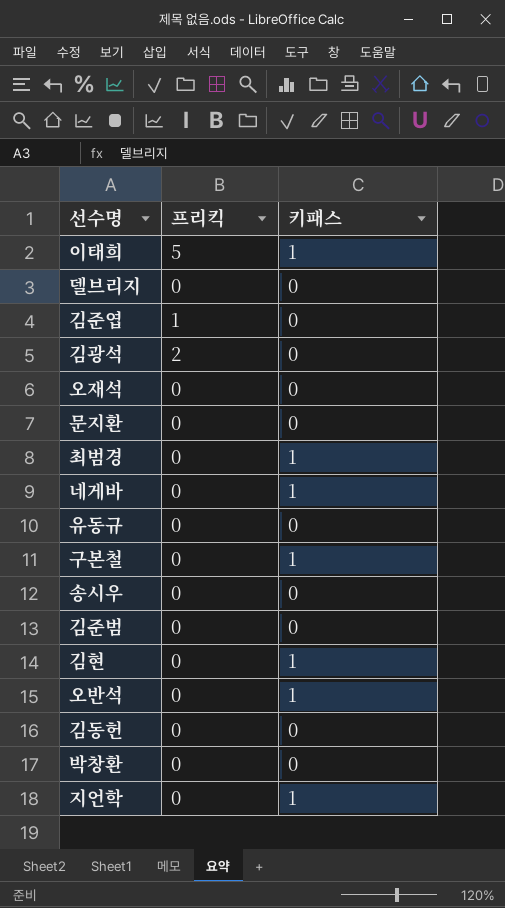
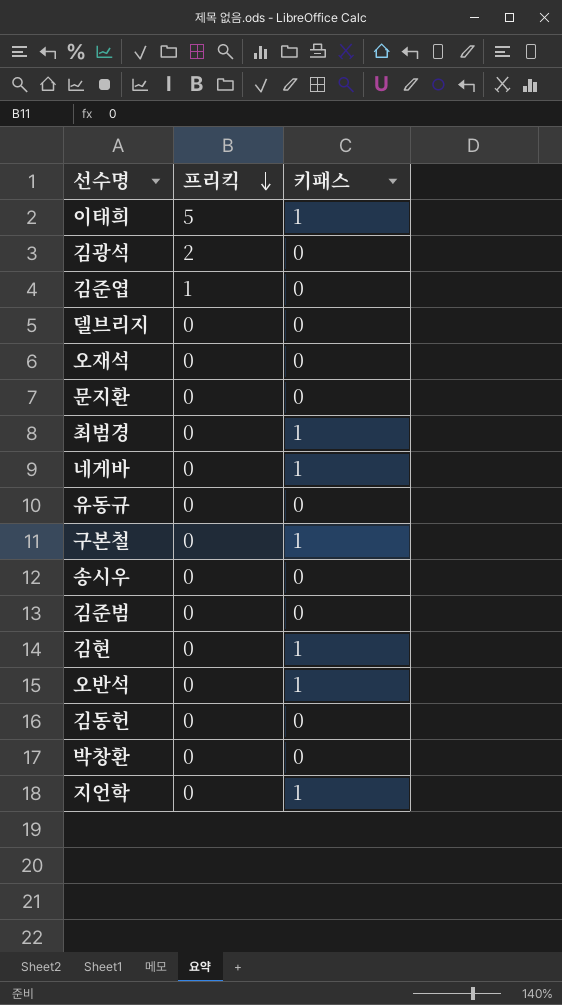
row order: none -> 프리킥 descending

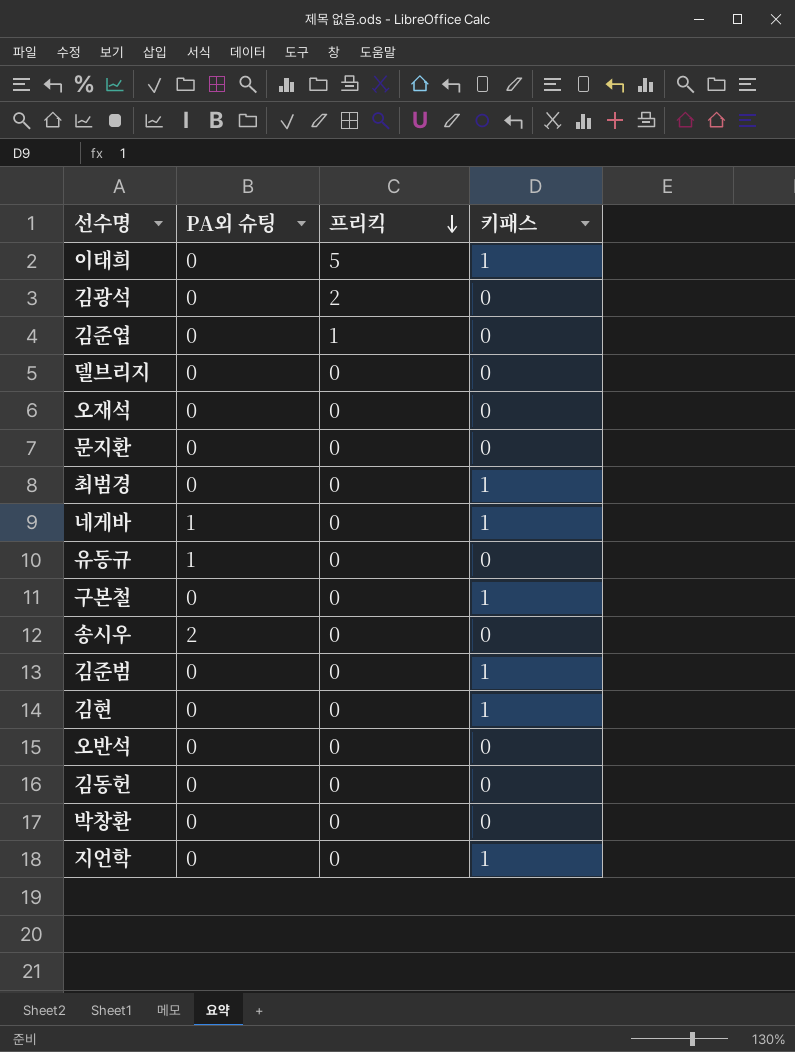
column PA외 슈팅 | position: none -> 2
김준범 | 키패스: 0 -> 1
오반석 | 키패스: 1 -> 0

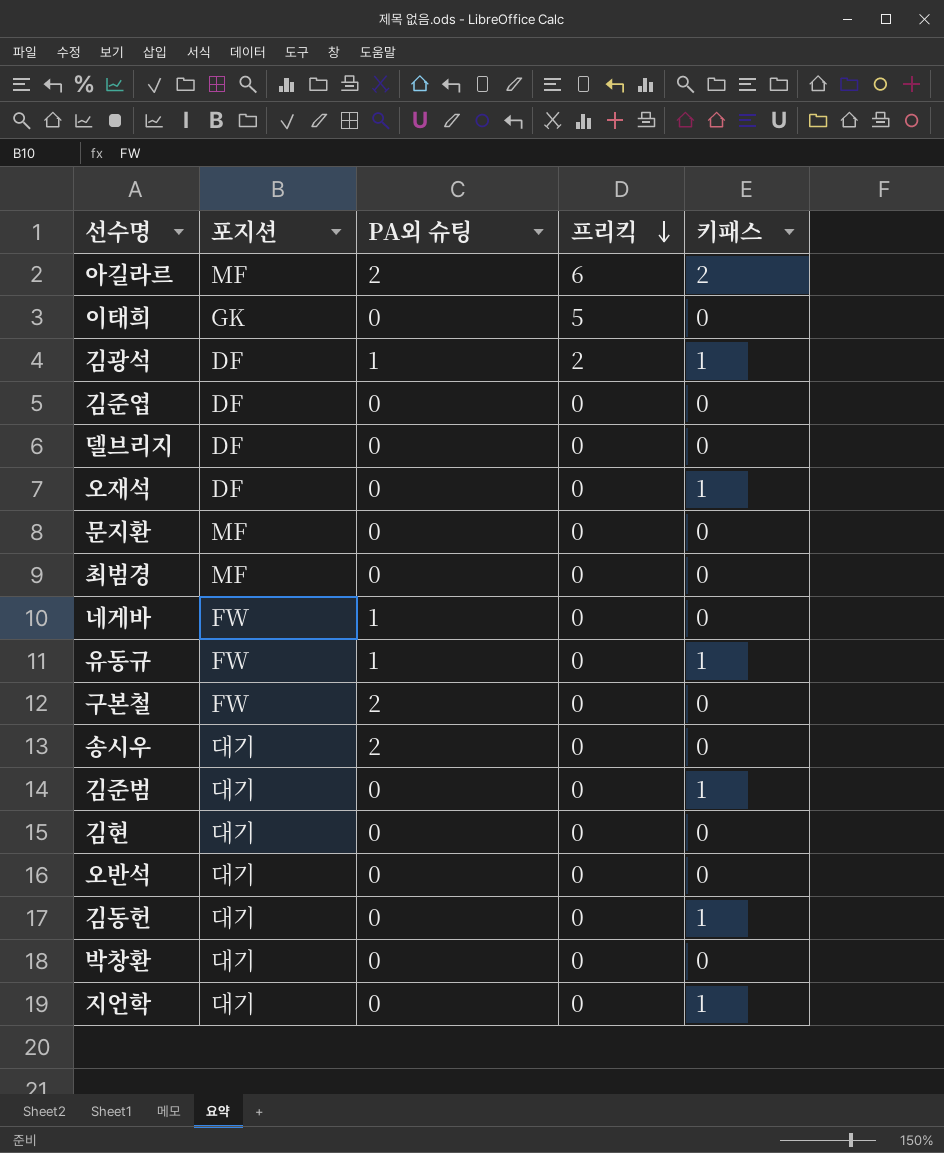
column 포지션 | position: none -> 2
row 아길라르: none -> MF | 2 | 6 | 2
이태희 | 키패스: 1 -> 0
김광석 | PA외 슈팅: 0 -> 1
김광석 | 키패스: 0 -> 1
김준엽 | 프리킥: 1 -> 0
오재석 | 키패스: 0 -> 1
최범경 | 키패스: 1 -> 0
네게바 | 키패스: 1 -> 0
유동규 | 키패스: 0 -> 1
구본철 | PA외 슈팅: 0 -> 2
구본철 | 키패스: 1 -> 0
김현 | 키패스: 1 -> 0
김동헌 | 키패스: 0 -> 1

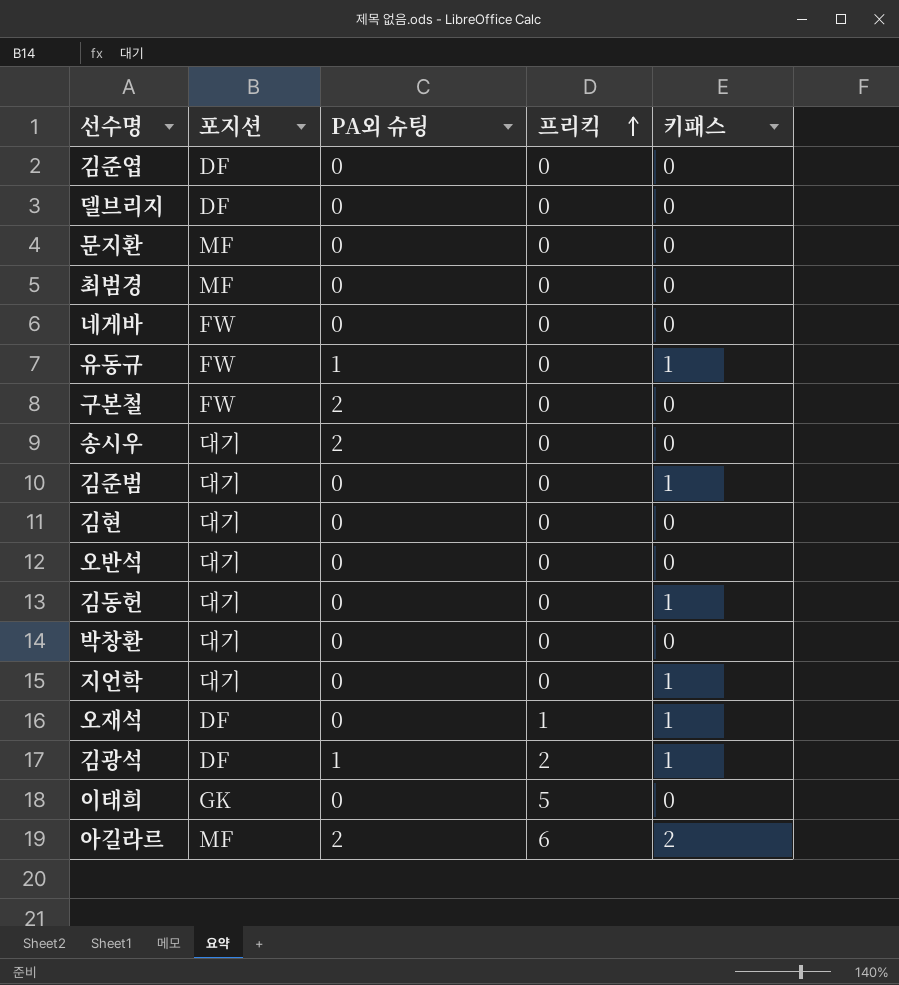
row order: 프리킥 descending -> 프리킥 ascending
네게바 | PA외 슈팅: 1 -> 0
오재석 | 프리킥: 0 -> 1

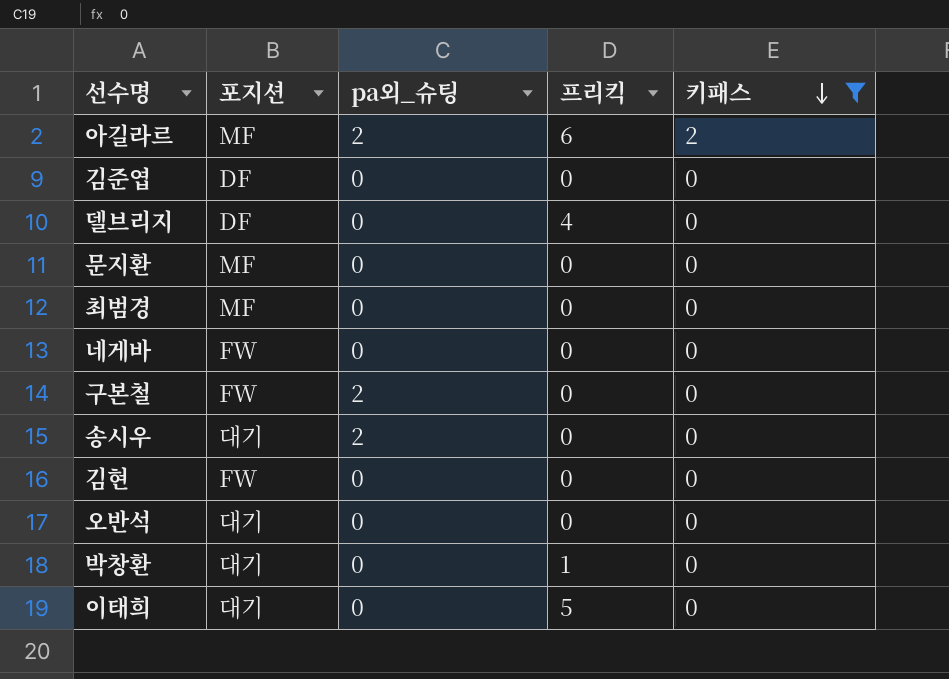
filter: none -> 키패스 != 1
row order: 프리킥 ascending -> 키패스 descending
column name: PA외 슈팅 -> pa외_슈팅
델브리지 | 프리킥: 0 -> 4
김현 | 포지션: 대기 -> FW
박창환 | 프리킥: 0 -> 1
이태희 | 포지션: GK -> 대기

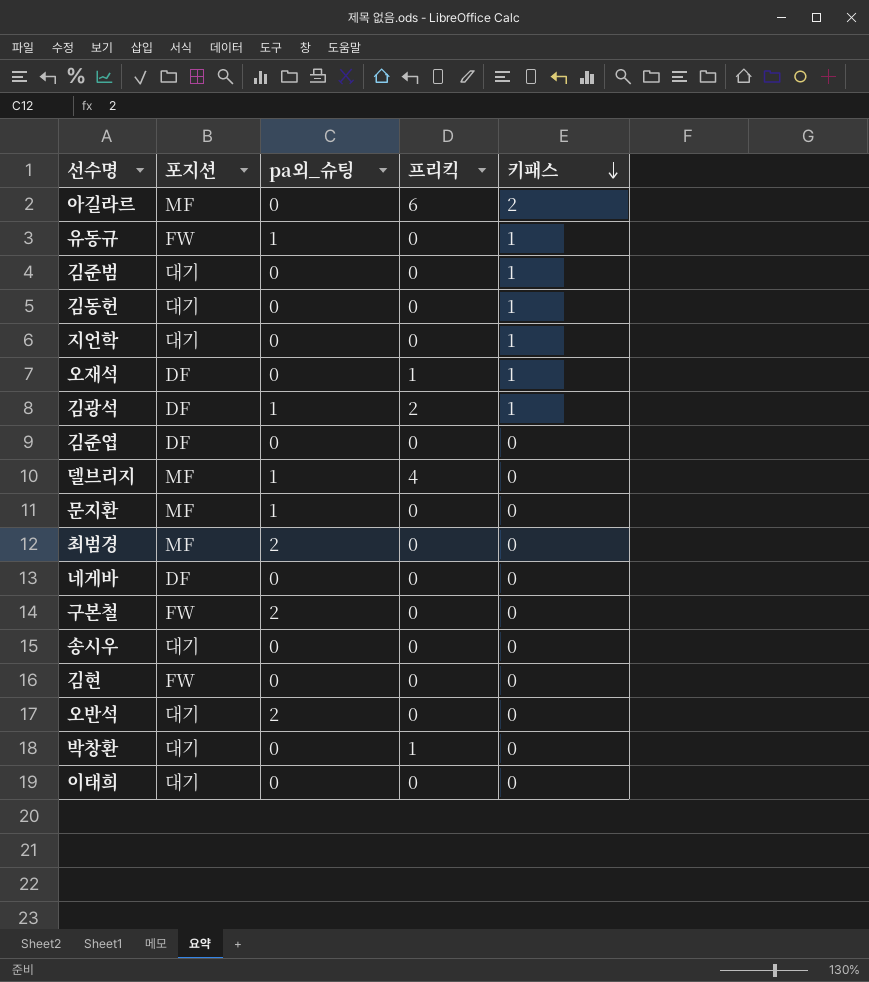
filter: 키패스 != 1 -> none
아길라르 | pa외_슈팅: 2 -> 0
델브리지 | 포지션: DF -> MF
델브리지 | pa외_슈팅: 0 -> 1
문지환 | pa외_슈팅: 0 -> 1
최범경 | pa외_슈팅: 0 -> 2
네게바 | 포지션: FW -> DF
송시우 | pa외_슈팅: 2 -> 0
오반석 | pa외_슈팅: 0 -> 2
이태희 | 프리킥: 5 -> 0

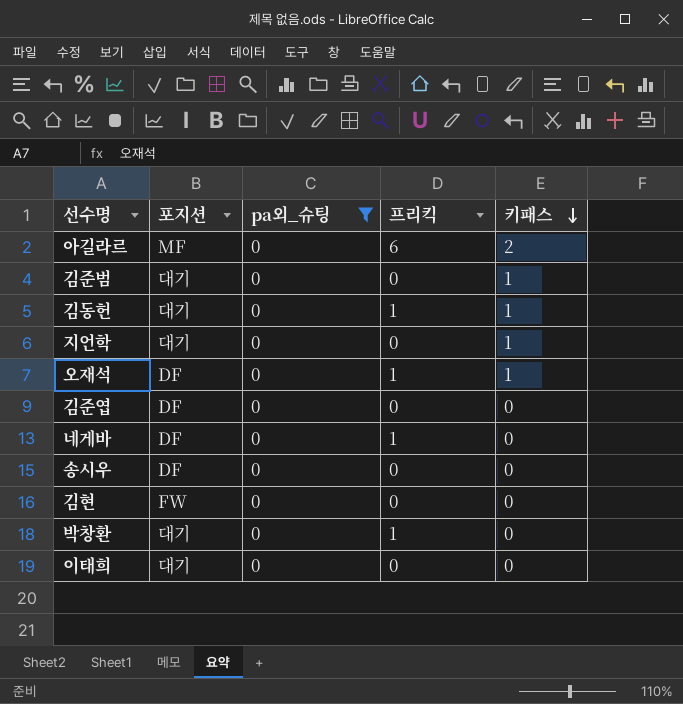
filter: none -> pa외_슈팅 = 0
김동헌 | 프리킥: 0 -> 1
네게바 | 프리킥: 0 -> 1
송시우 | 포지션: 대기 -> DF

